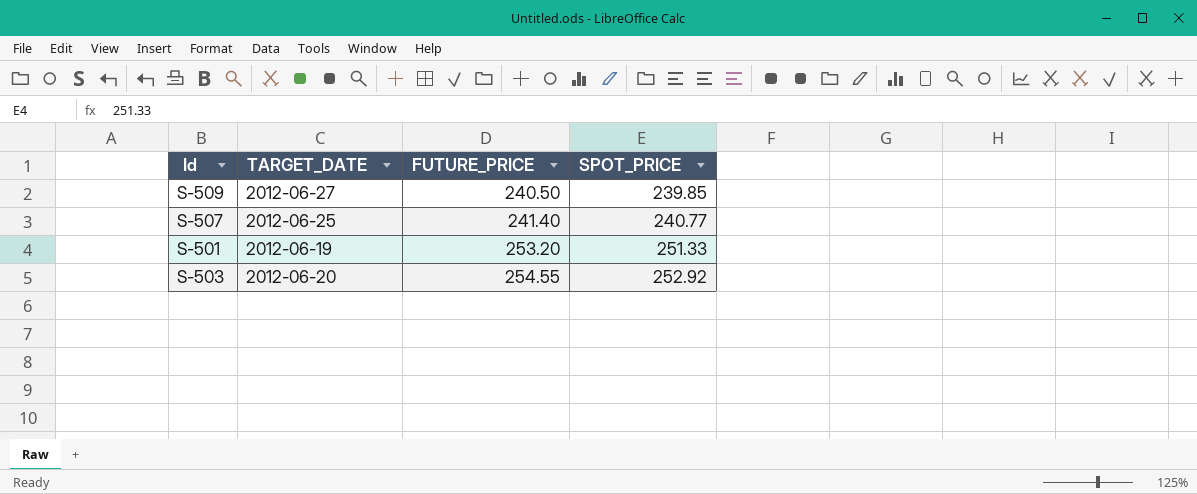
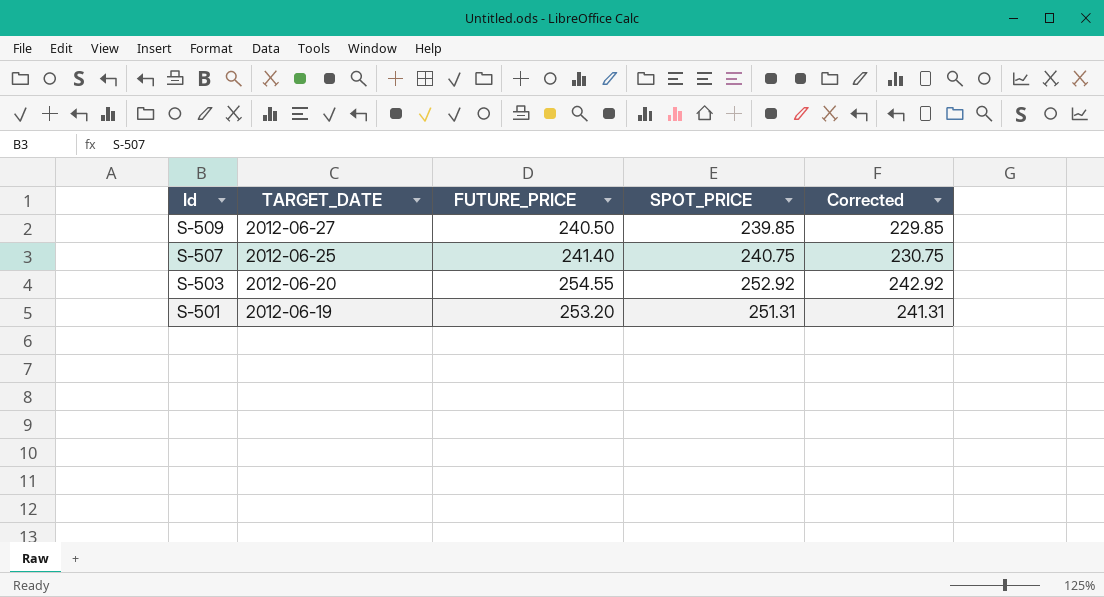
row order: FUTURE_PRICE ascending -> Id descending
column Corrected | formula: none -> [SPOT_PRICE] - 10
S-507 | SPOT_PRICE: 240.77 -> 240.75
S-501 | SPOT_PRICE: 251.33 -> 251.31

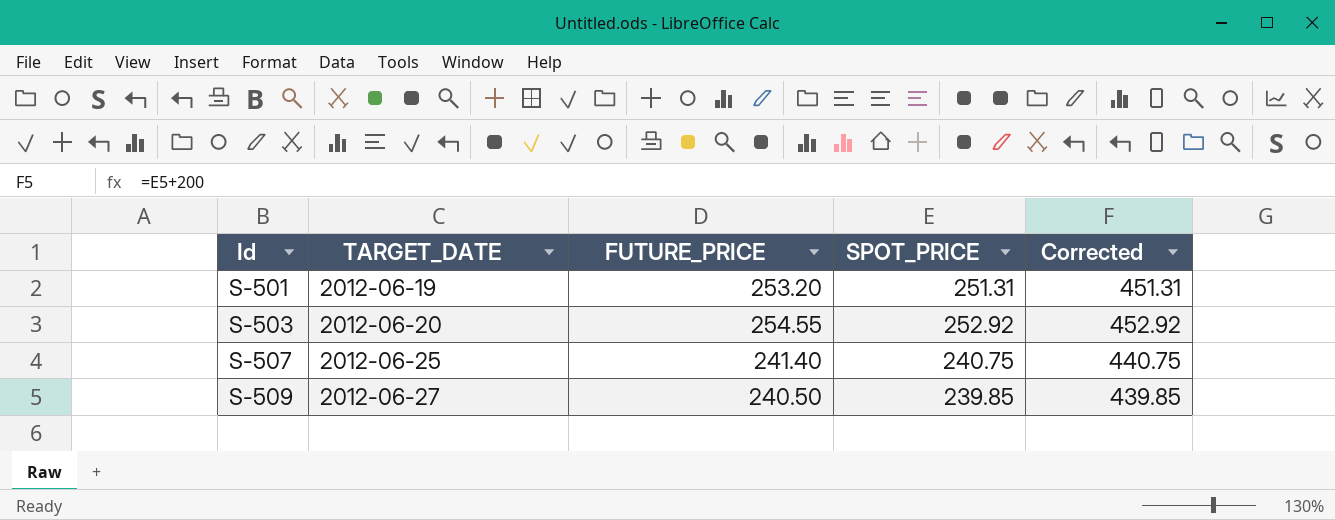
row order: Id descending -> Id ascending
column Corrected | formula: [SPOT_PRICE] - 10 -> [SPOT_PRICE] + 200

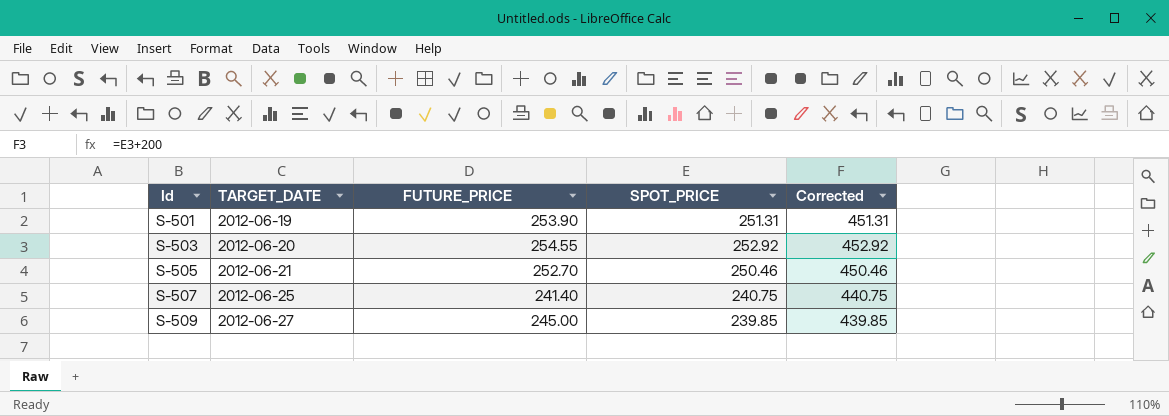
S-501 | FUTURE_PRICE: 253.20 -> 253.90
row S-505: none -> 2012-06-21 | 252.70 | 250.46 | 450.46
S-509 | FUTURE_PRICE: 240.50 -> 245.00

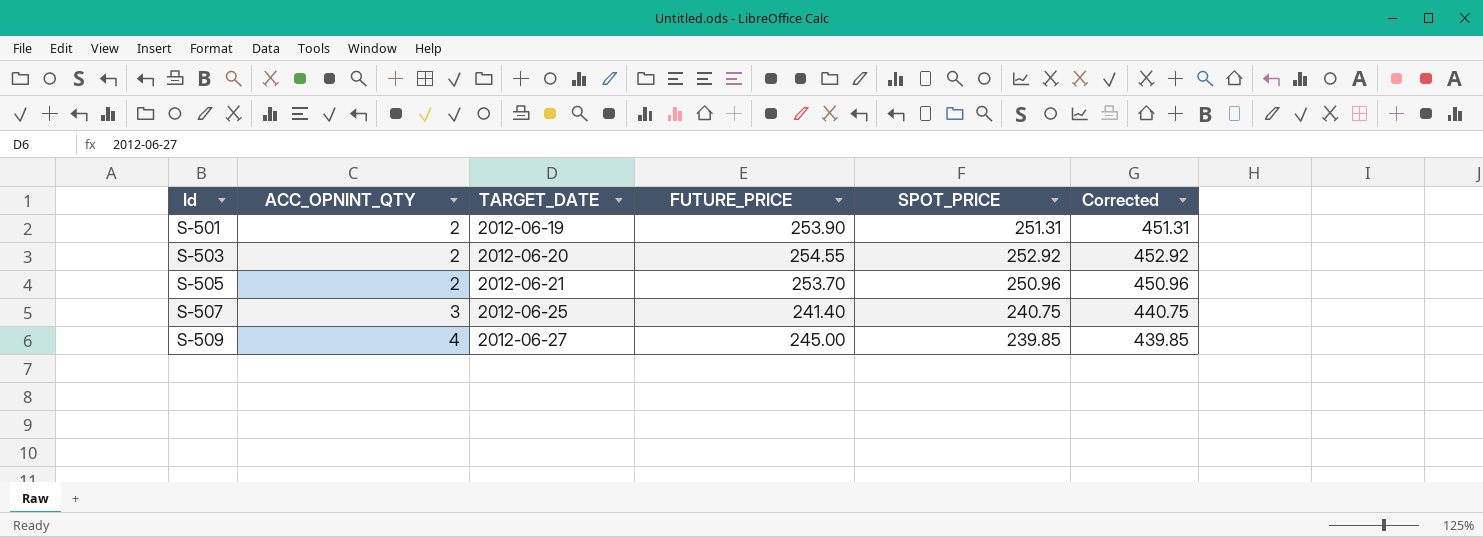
column ACC_OPNINT_QTY | position: none -> 2
S-505 | FUTURE_PRICE: 252.70 -> 253.70
S-505 | SPOT_PRICE: 250.46 -> 250.96
S-505 | Corrected: 450.46 -> 450.96

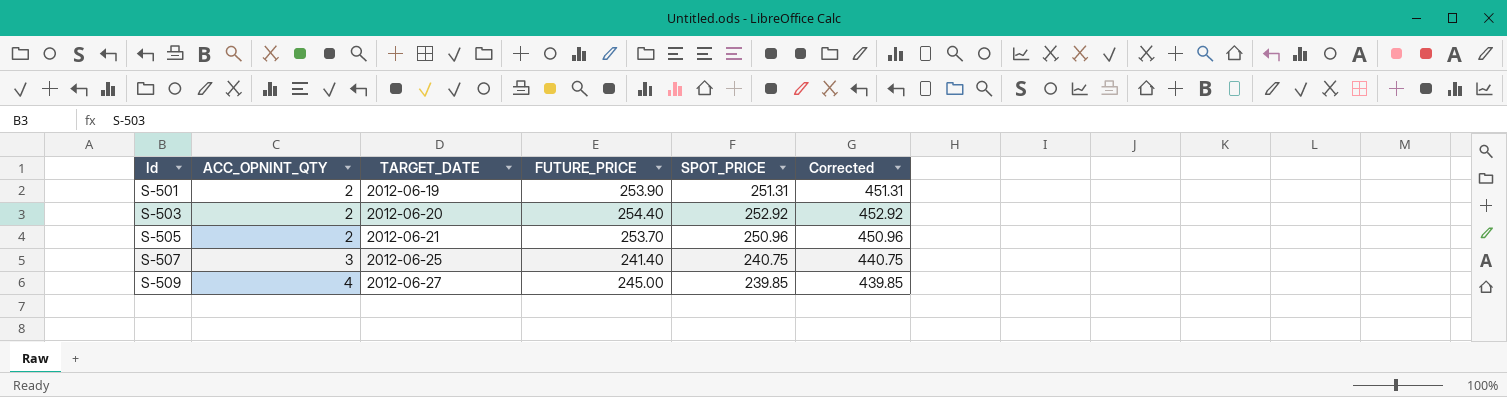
S-503 | FUTURE_PRICE: 254.55 -> 254.40

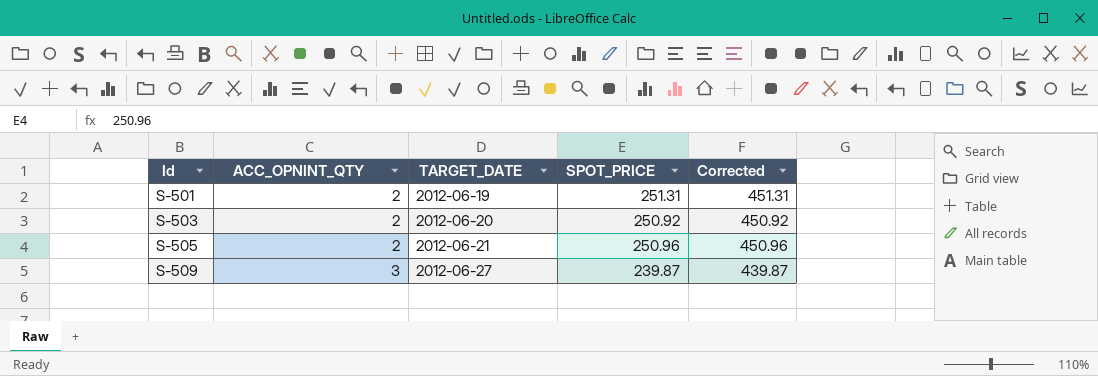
column FUTURE_PRICE | position: 4 -> none
row S-507: 3 | 2012-06-25 | 241.40 | 240.75 | 440.75 -> none
S-503 | SPOT_PRICE: 252.92 -> 250.92
S-503 | Corrected: 452.92 -> 450.92
S-509 | ACC_OPNINT_QTY: 4 -> 3
S-509 | SPOT_PRICE: 239.85 -> 239.87
S-509 | Corrected: 439.85 -> 439.87

